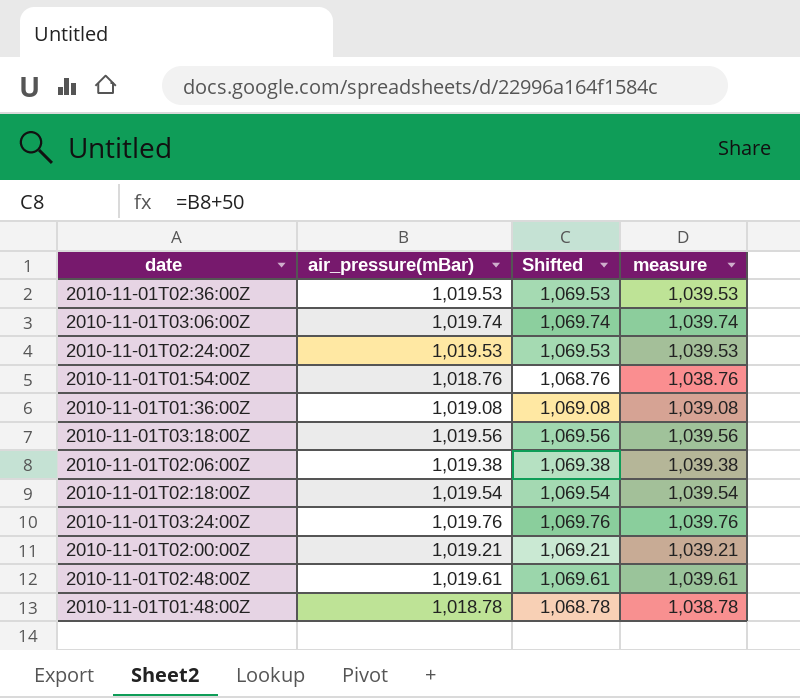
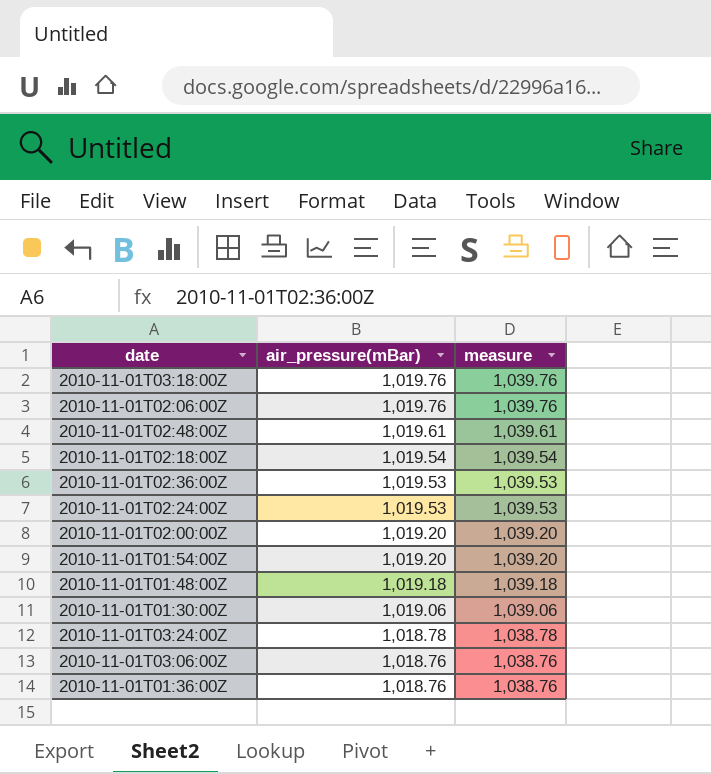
row order: none -> air_pressure(mBar) descending
column Shifted | formula: [air_pressure(mBar)] + 50 -> none
2010-11-01T03:18:00Z | air_pressure(mBar): 1,019.56 -> 1,019.76
2010-11-01T03:18:00Z | measure: 1,039.56 -> 1,039.76
2010-11-01T02:06:00Z | air_pressure(mBar): 1,019.38 -> 1,019.76
2010-11-01T02:06:00Z | measure: 1,039.38 -> 1,039.76
2010-11-01T02:00:00Z | air_pressure(mBar): 1,019.21 -> 1,019.20
2010-11-01T02:00:00Z | measure: 1,039.21 -> 1,039.20
2010-11-01T01:54:00Z | air_pressure(mBar): 1,018.76 -> 1,019.20
2010-11-01T01:54:00Z | measure: 1,038.76 -> 1,039.20
2010-11-01T01:48:00Z | air_pressure(mBar): 1,018.78 -> 1,019.18
2010-11-01T01:48:00Z | measure: 1,038.78 -> 1,039.18
row 2010-11-01T01:30:00Z: none -> 1,019.06 | 1,039.06
2010-11-01T03:24:00Z | air_pressure(mBar): 1,019.76 -> 1,018.78
2010-11-01T03:24:00Z | measure: 1,039.76 -> 1,038.78
2010-11-01T03:06:00Z | air_pressure(mBar): 1,019.74 -> 1,018.76
2010-11-01T03:06:00Z | measure: 1,039.74 -> 1,038.76
2010-11-01T01:36:00Z | air_pressure(mBar): 1,019.08 -> 1,018.76
2010-11-01T01:36:00Z | measure: 1,039.08 -> 1,038.76

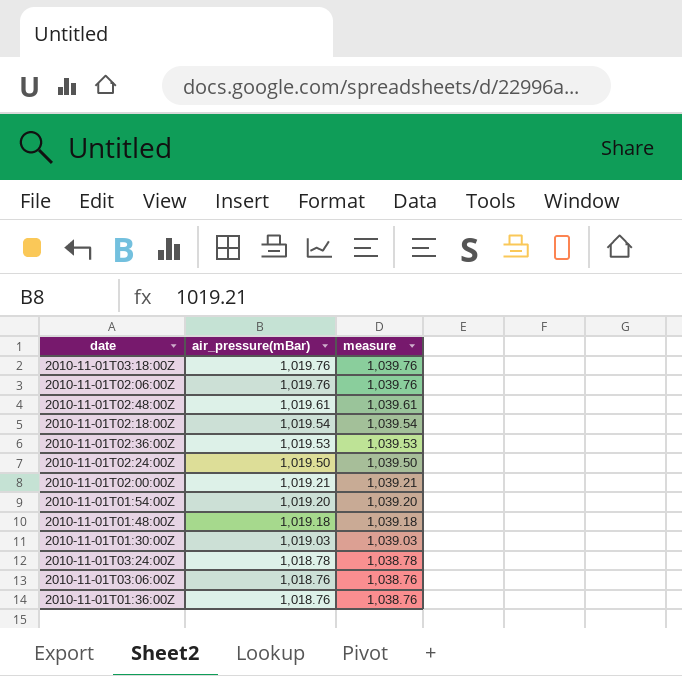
2010-11-01T02:24:00Z | air_pressure(mBar): 1,019.53 -> 1,019.50
2010-11-01T02:24:00Z | measure: 1,039.53 -> 1,039.50
2010-11-01T02:00:00Z | air_pressure(mBar): 1,019.20 -> 1,019.21
2010-11-01T02:00:00Z | measure: 1,039.20 -> 1,039.21
2010-11-01T01:30:00Z | air_pressure(mBar): 1,019.06 -> 1,019.03
2010-11-01T01:30:00Z | measure: 1,039.06 -> 1,039.03

